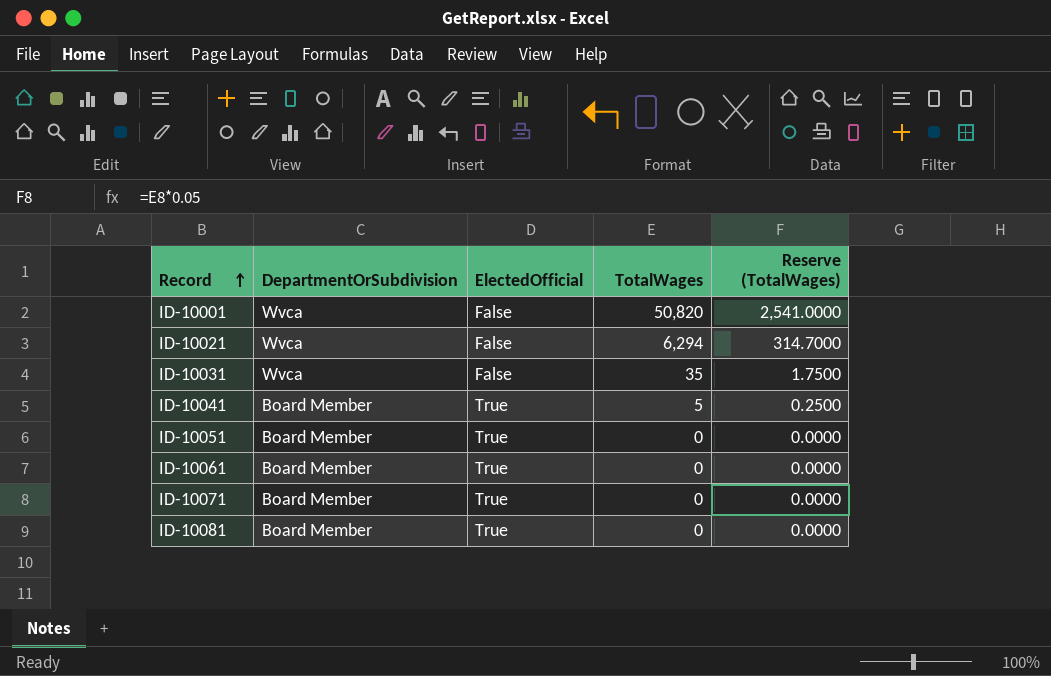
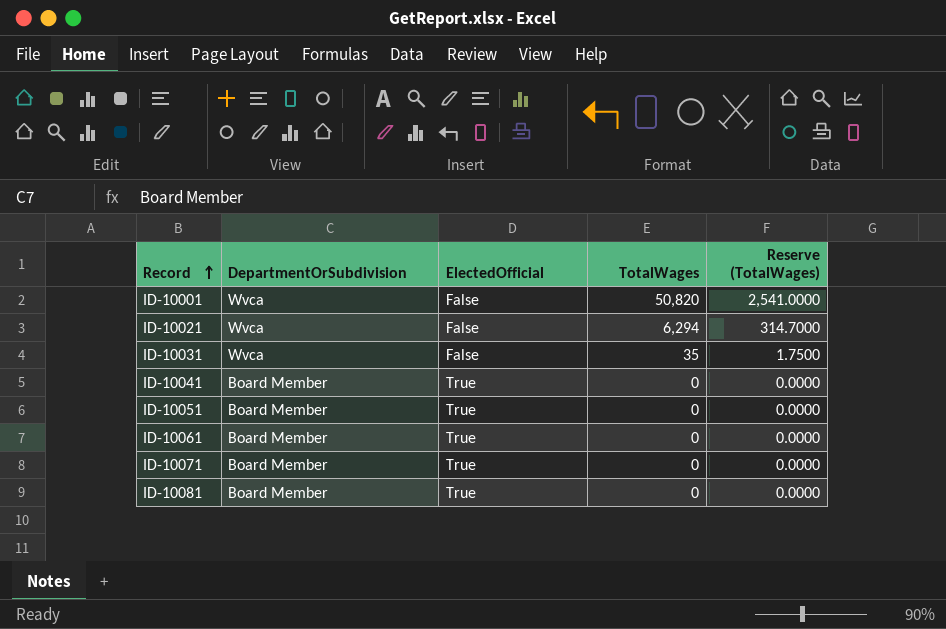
ID-10041 | TotalWages: 5 -> 0
ID-10041 | Reserve (TotalWages): 0.2500 -> 0.0000

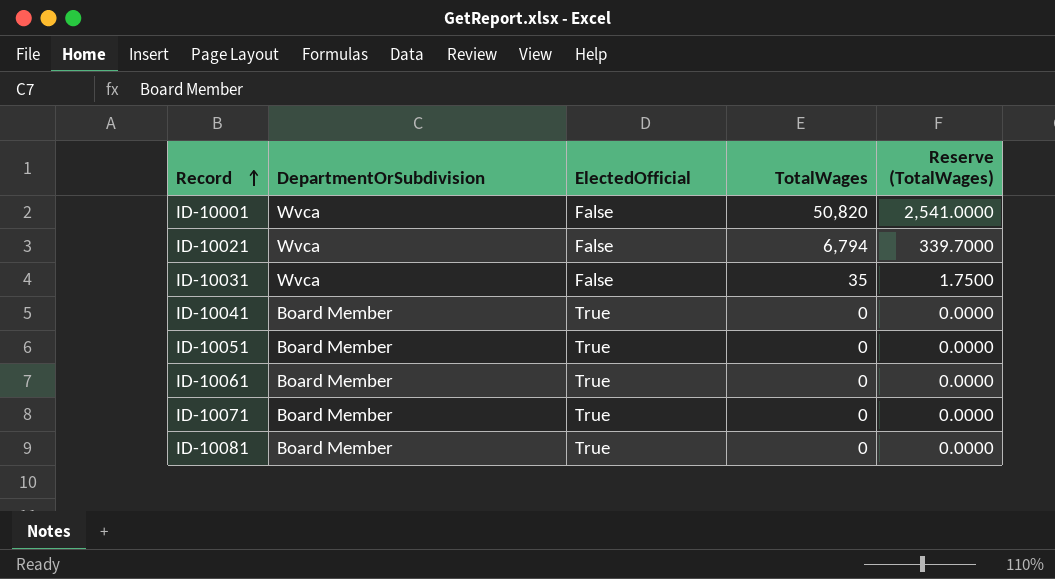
ID-10021 | TotalWages: 6,294 -> 6,794
ID-10021 | Reserve (TotalWages): 314.7000 -> 339.7000

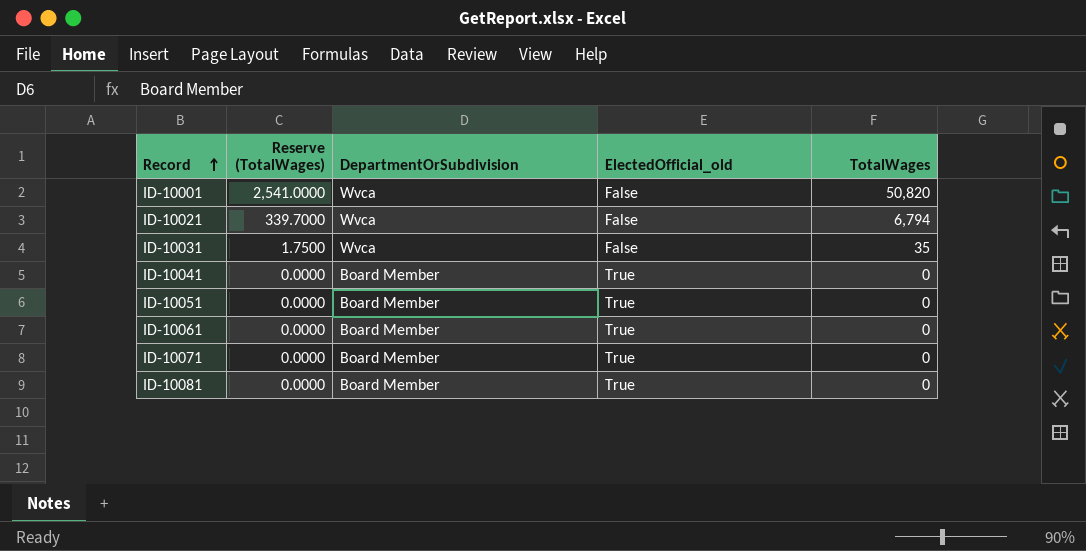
column Reserve (TotalWages) | position: 5 -> 2
column name: ElectedOfficial -> ElectedOfficial_old

